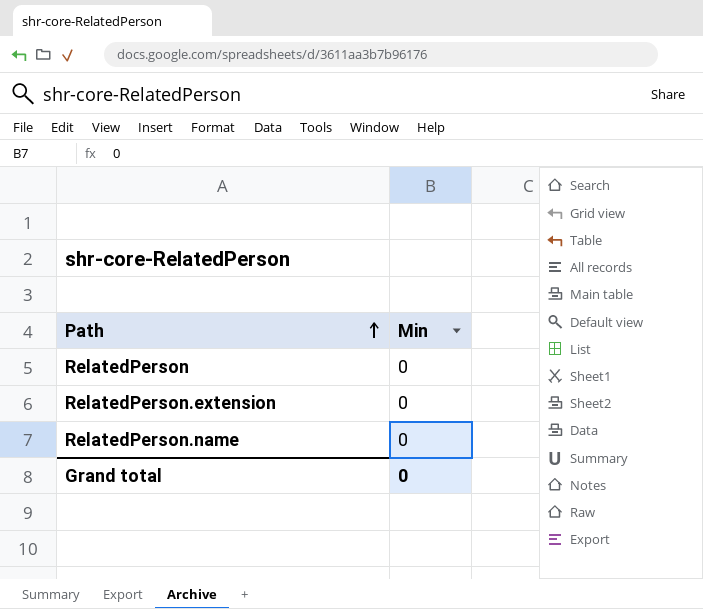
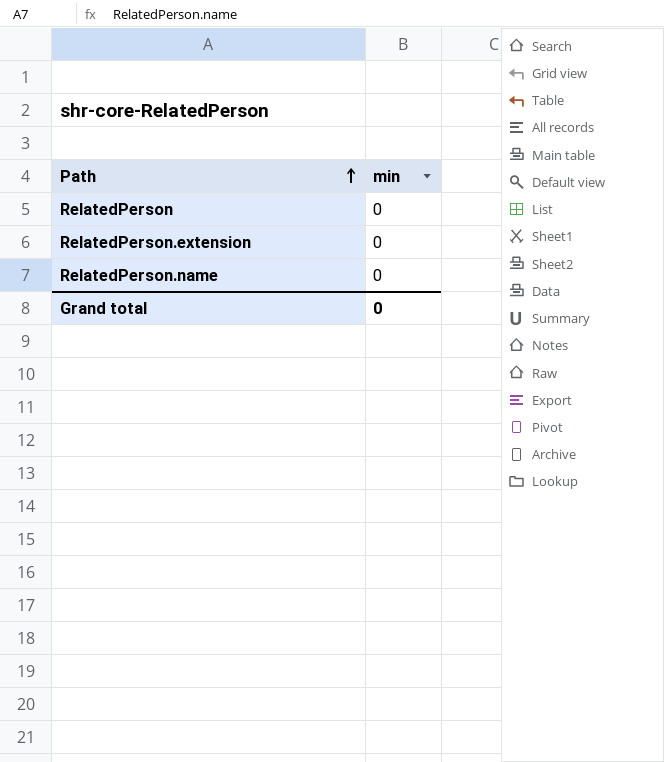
column name: Min -> min

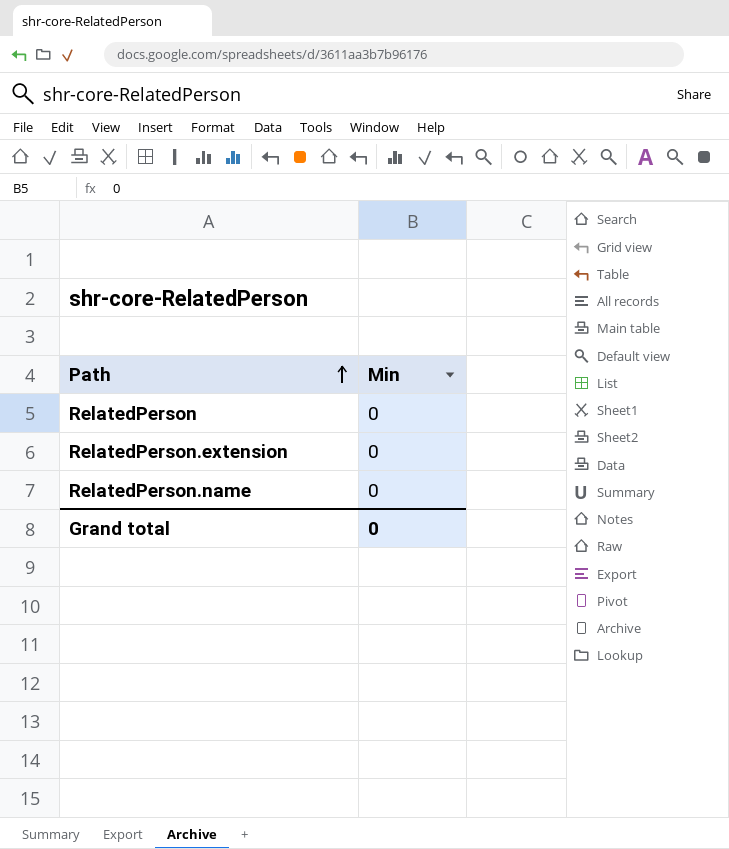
column name: min -> Min

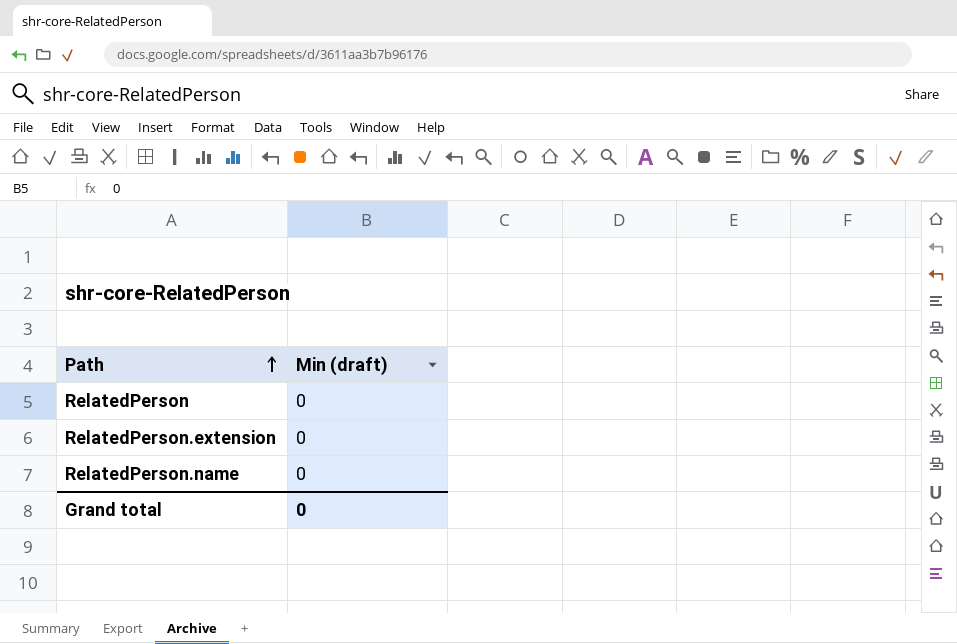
column name: Min -> Min (draft)

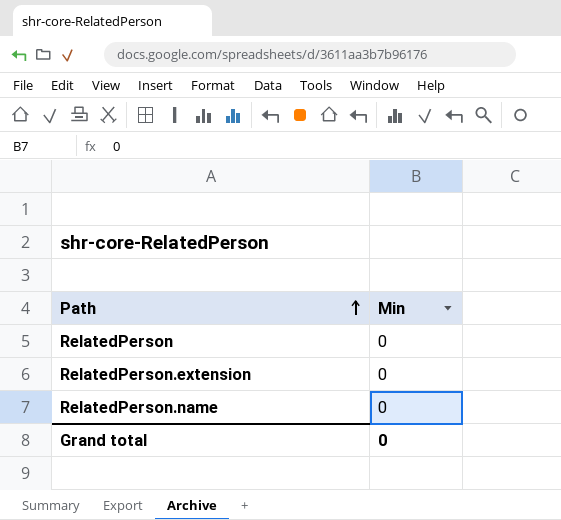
column name: Min (draft) -> Min

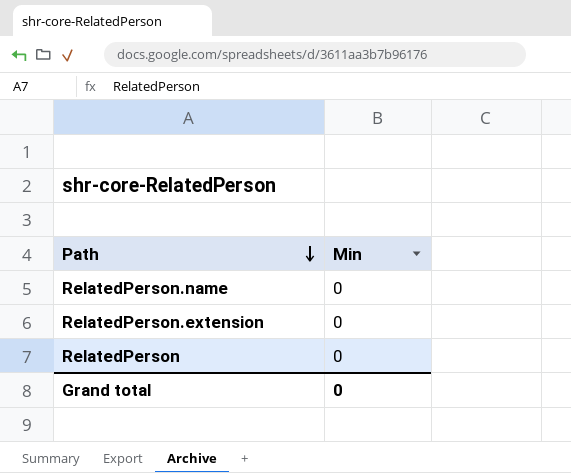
row order: Path ascending -> Path descending

